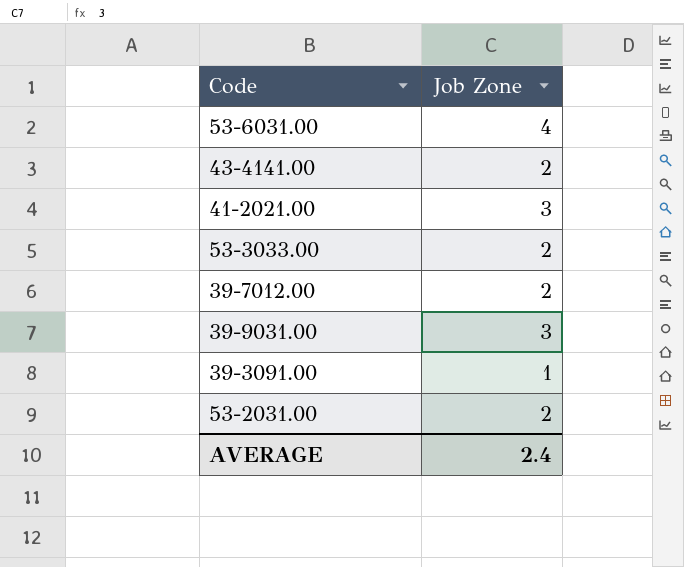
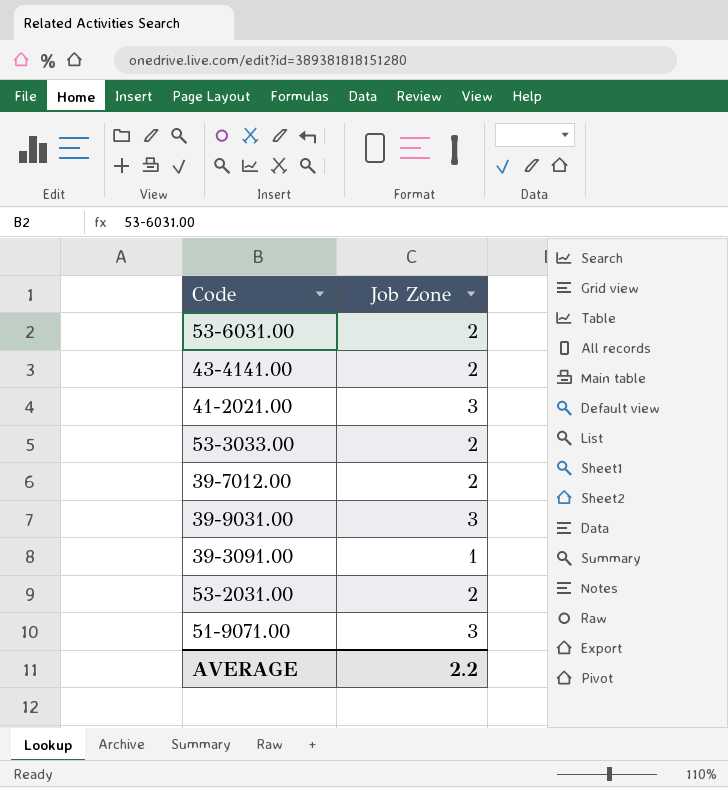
53-6031.00 | Job Zone: 4 -> 2
row 51-9071.00: none -> 3
AVERAGE | Job Zone: 2.4 -> 2.2

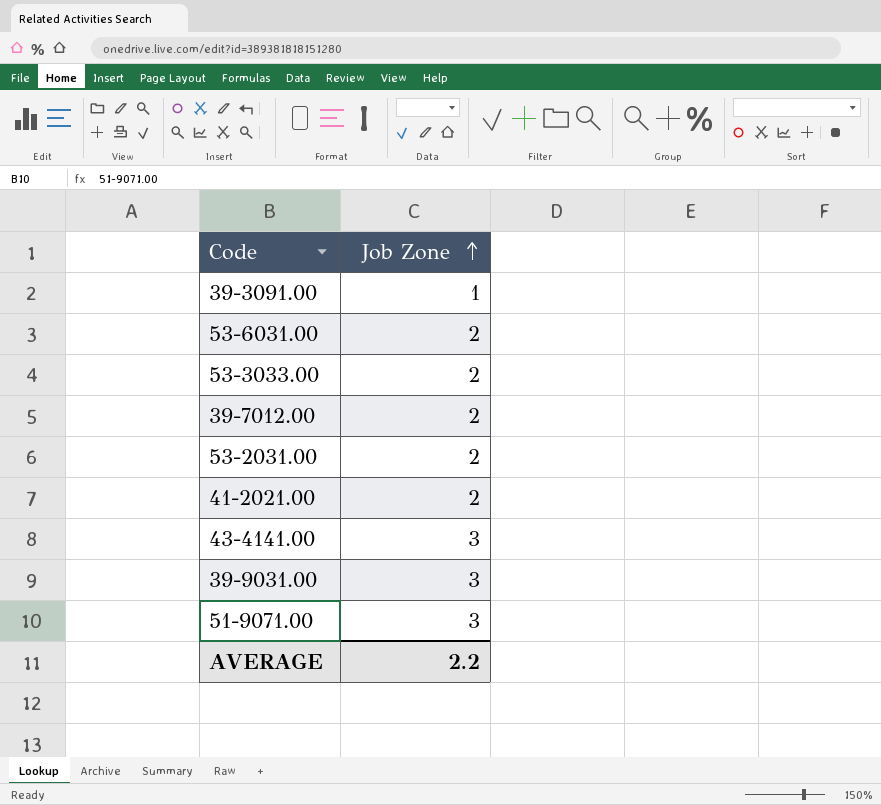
row order: none -> Job Zone ascending
41-2021.00 | Job Zone: 3 -> 2
43-4141.00 | Job Zone: 2 -> 3

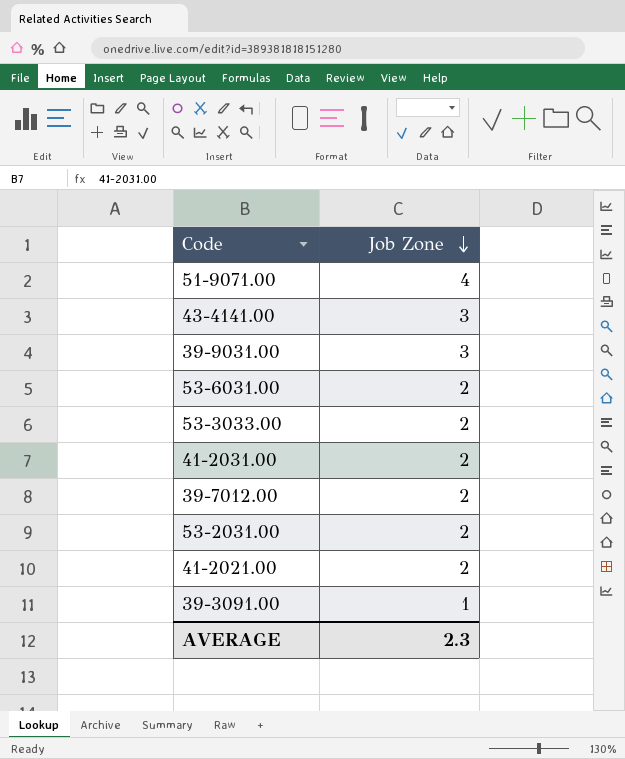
row order: Job Zone ascending -> Job Zone descending
51-9071.00 | Job Zone: 3 -> 4
row 41-2031.00: none -> 2
AVERAGE | Job Zone: 2.2 -> 2.3

